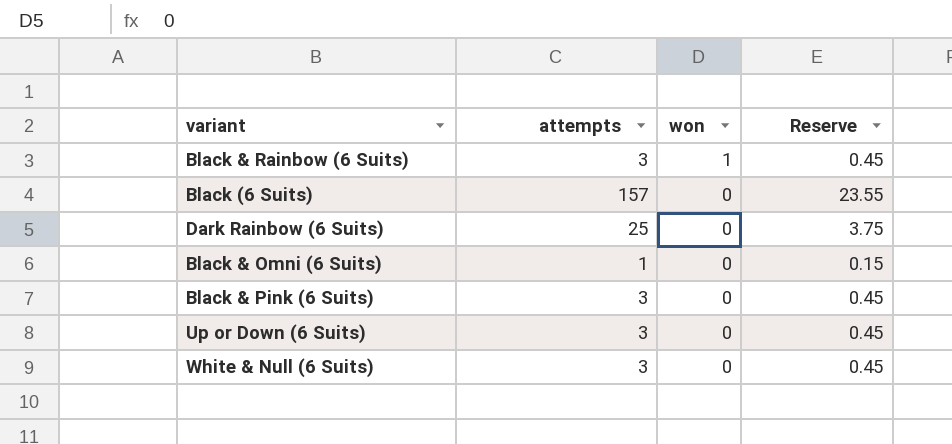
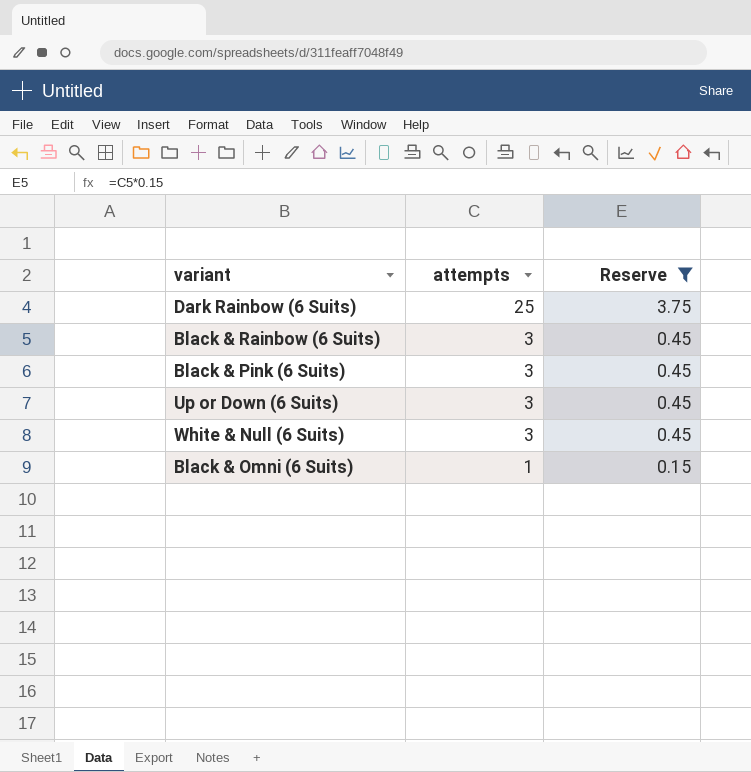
filter: none -> Reserve != 23.55
row order: won descending -> attempts descending
column won | position: 3 -> none

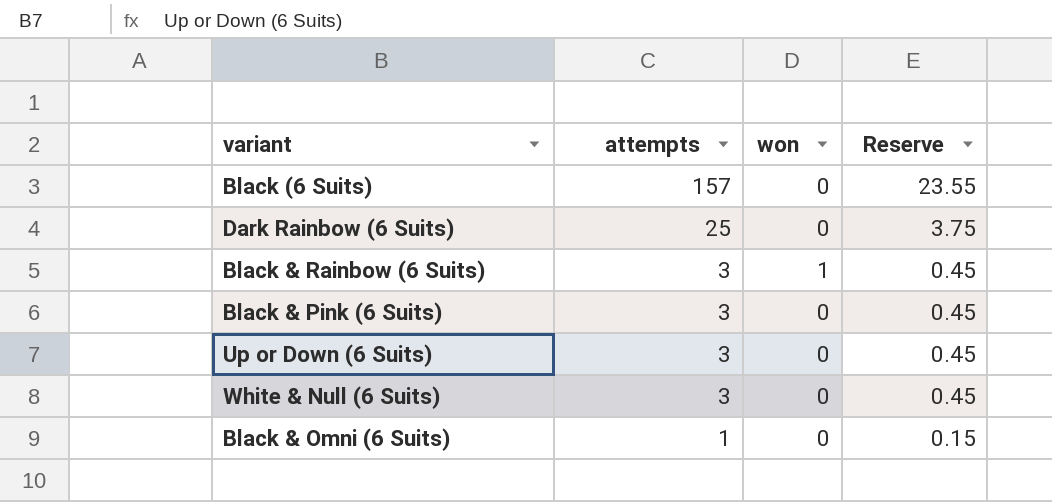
filter: Reserve != 23.55 -> none
column won | position: none -> 3

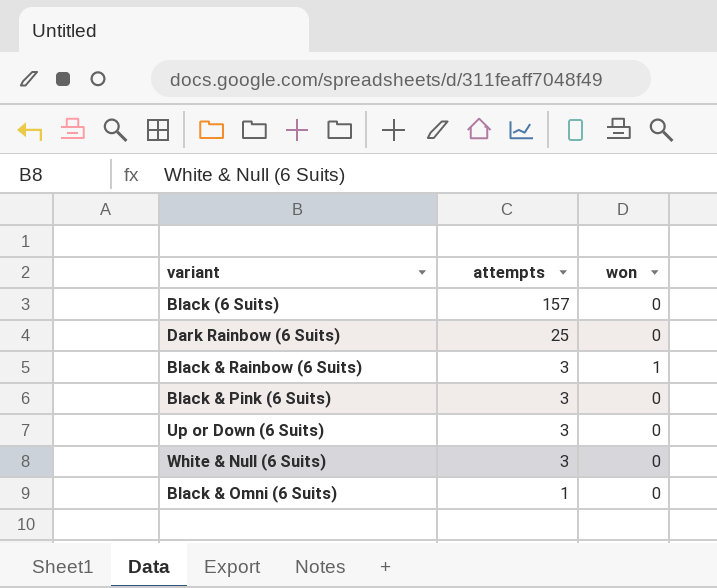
column Reserve | formula: [attempts] * 0.15 -> none

